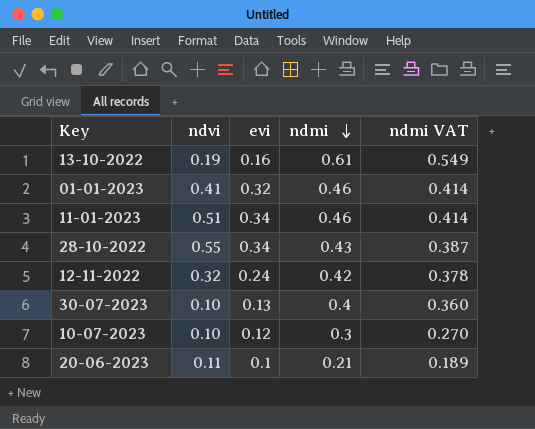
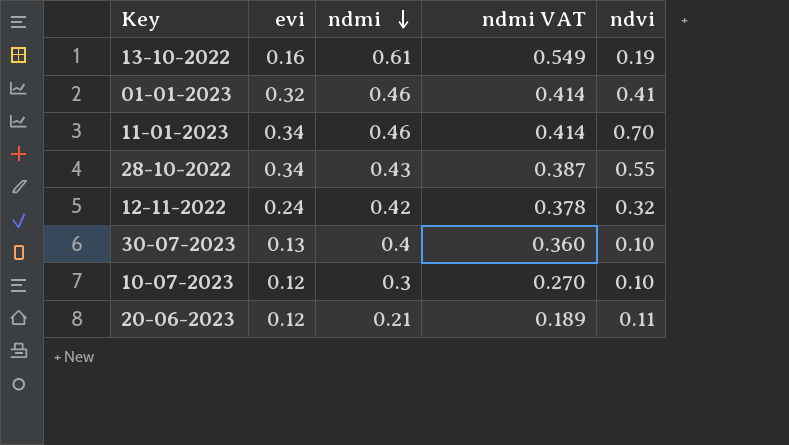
column ndvi | position: 2 -> 5
11-01-2023 | ndvi: 0.51 -> 0.70
20-06-2023 | evi: 0.1 -> 0.12

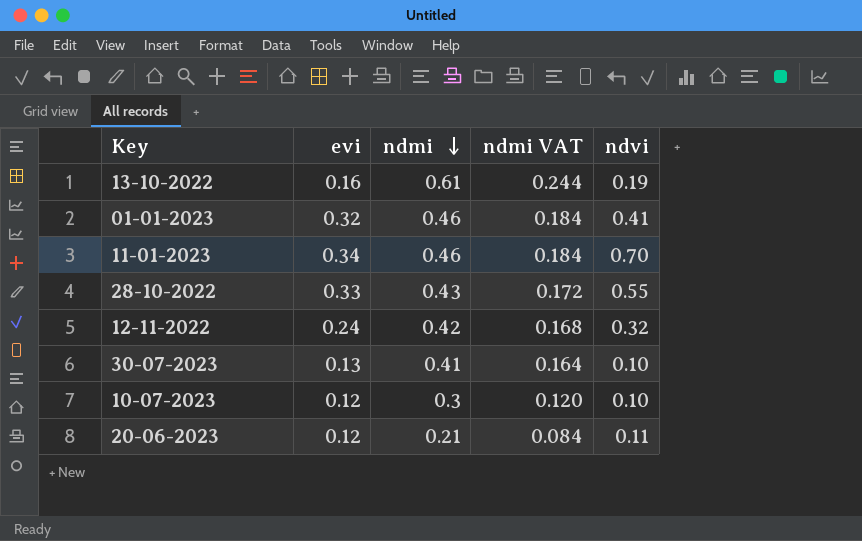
column ndmi VAT | formula: [ndmi] * 0.9 -> [ndmi] * 0.4
28-10-2022 | evi: 0.34 -> 0.33
30-07-2023 | ndmi: 0.4 -> 0.41

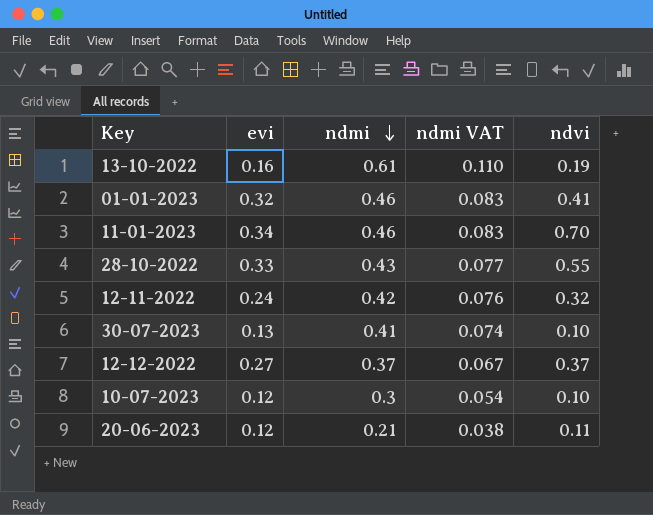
column ndmi VAT | formula: [ndmi] * 0.4 -> [ndmi] * 0.18
row 12-12-2022: none -> 0.27 | 0.37 | 0.067 | 0.37

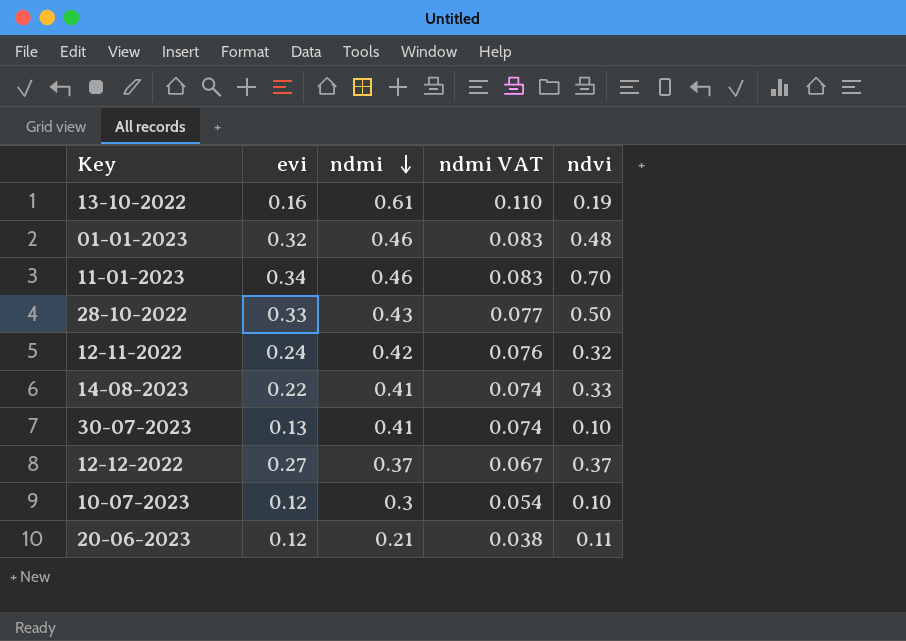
01-01-2023 | ndvi: 0.41 -> 0.48
28-10-2022 | ndvi: 0.55 -> 0.50
row 14-08-2023: none -> 0.22 | 0.41 | 0.074 | 0.33

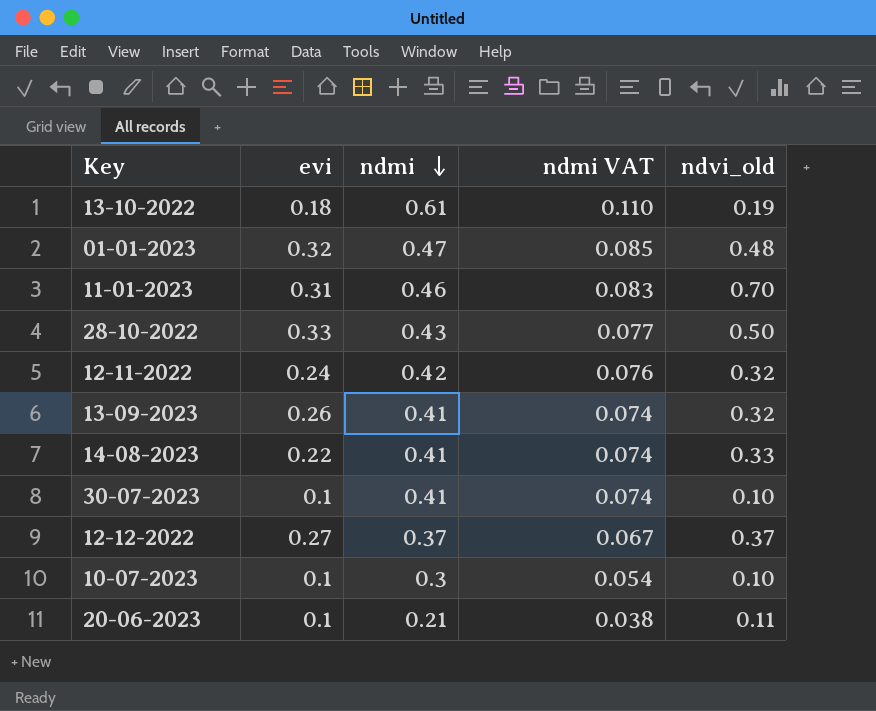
column name: ndvi -> ndvi_old
13-10-2022 | evi: 0.16 -> 0.18
01-01-2023 | ndmi: 0.46 -> 0.47
01-01-2023 | ndmi VAT: 0.083 -> 0.085
11-01-2023 | evi: 0.34 -> 0.31
row 13-09-2023: none -> 0.26 | 0.41 | 0.074 | 0.32
30-07-2023 | evi: 0.13 -> 0.1
10-07-2023 | evi: 0.12 -> 0.1
20-06-2023 | evi: 0.12 -> 0.1

